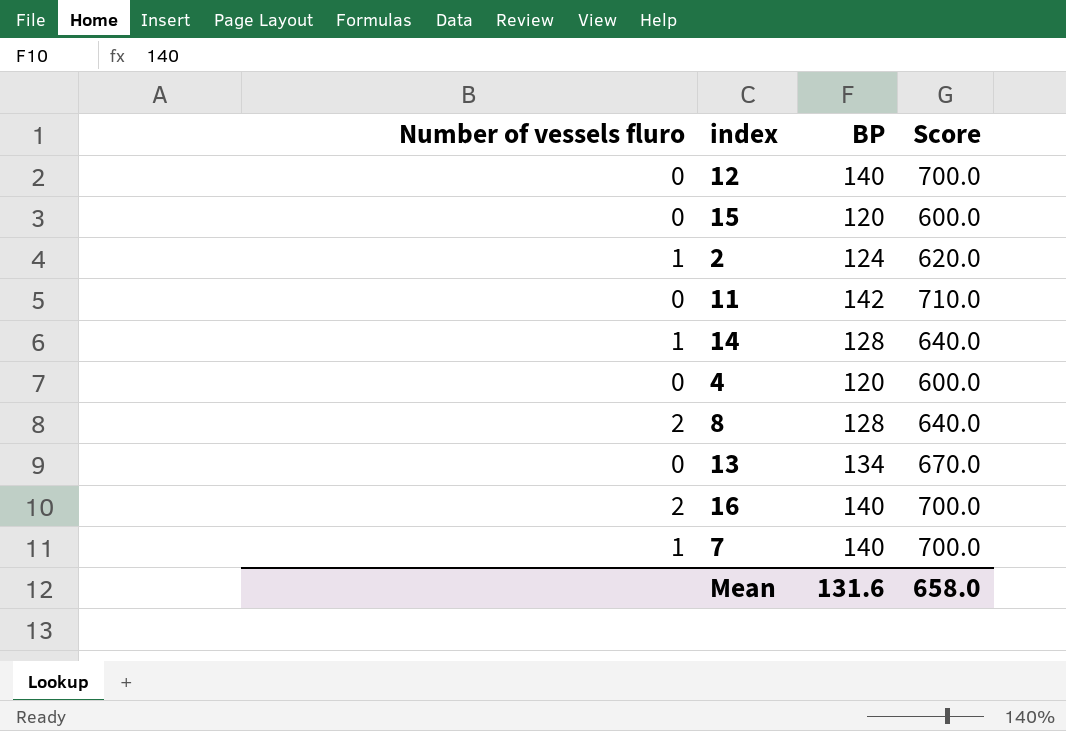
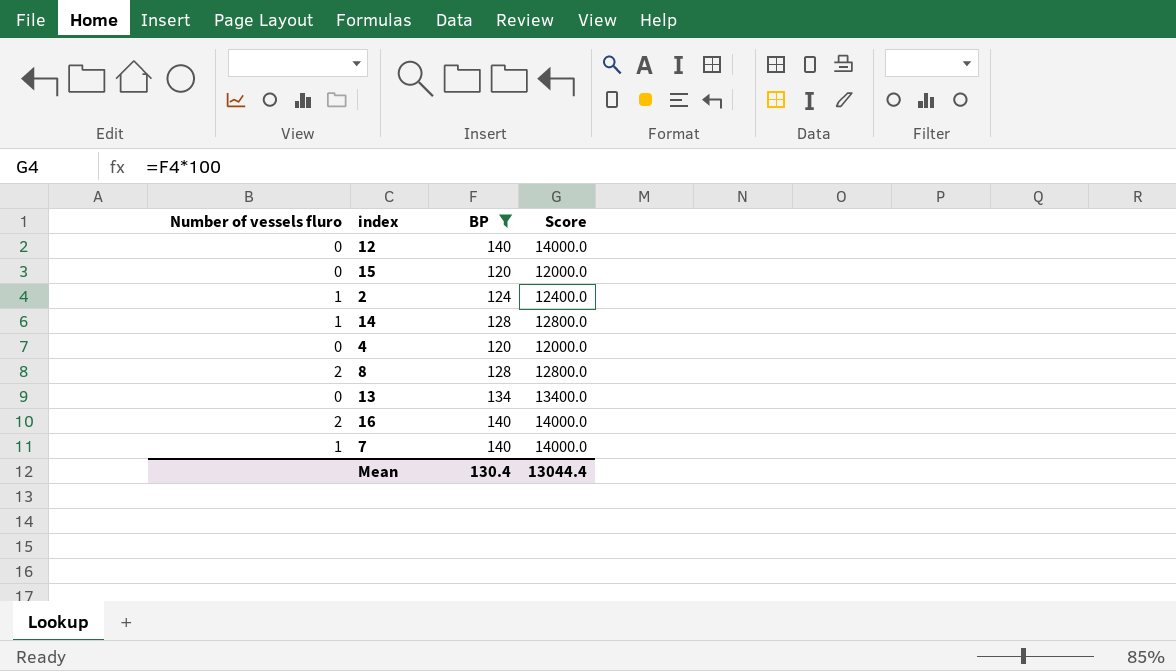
filter: none -> BP != 142
column Score | formula: [BP] * 5 -> [BP] * 100
Mean | BP: 131.6 -> 130.4
Mean | Score: 658.0 -> 13044.4

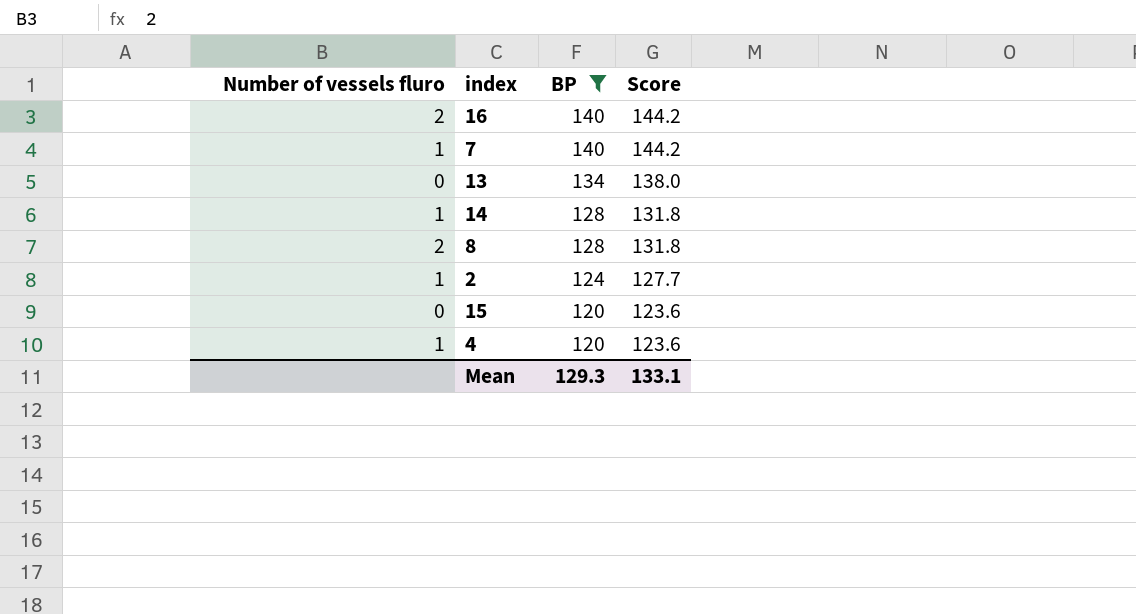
row order: none -> BP descending
column Score | formula: [BP] * 100 -> [BP] * 1.03
row 12: 0 | 140 | 14000.0 -> none
4 | Number of vessels fluro: 0 -> 1
Mean | BP: 130.4 -> 129.3
Mean | Score: 13044.4 -> 133.1

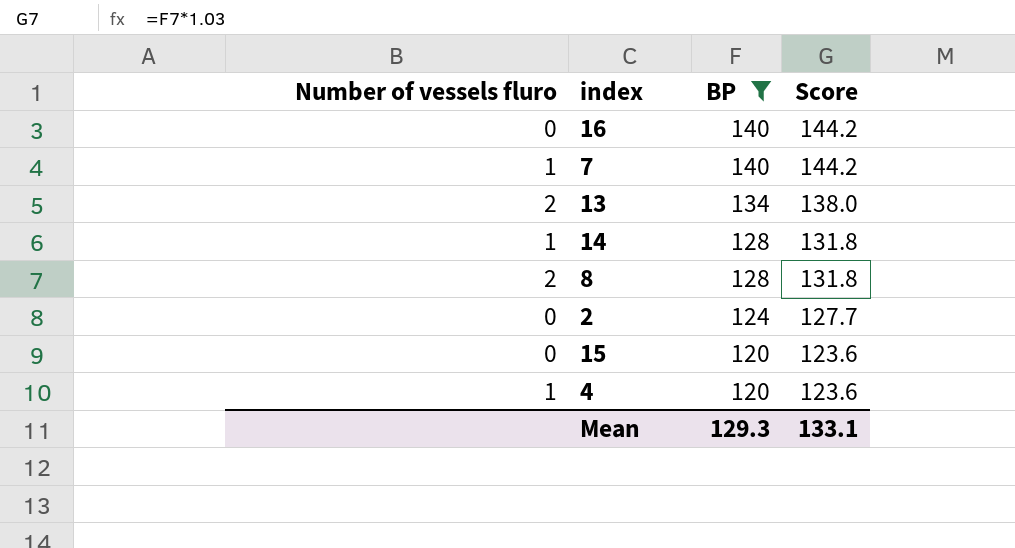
16 | Number of vessels fluro: 2 -> 0
13 | Number of vessels fluro: 0 -> 2
2 | Number of vessels fluro: 1 -> 0

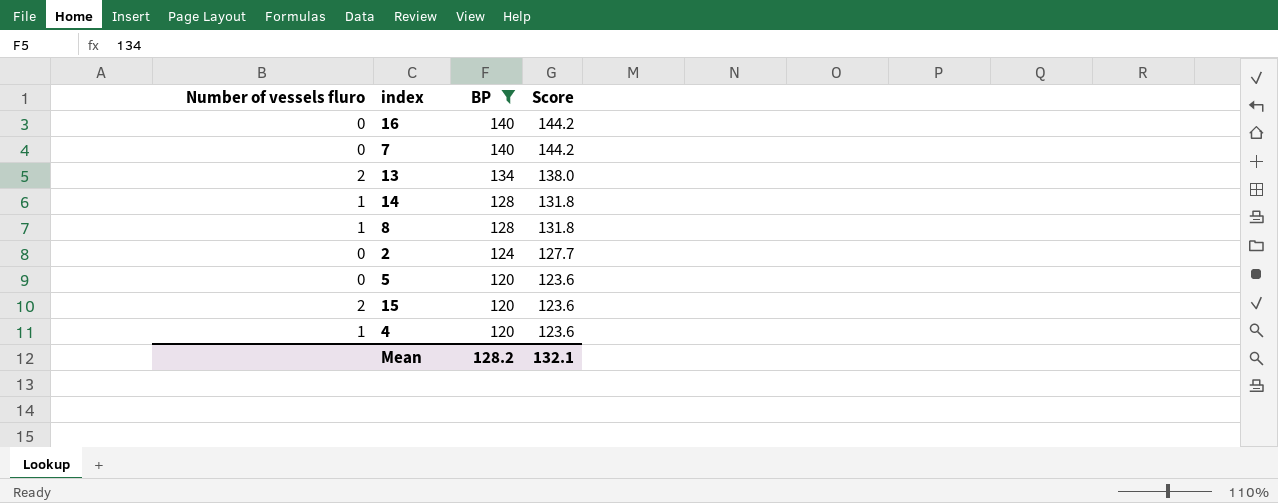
7 | Number of vessels fluro: 1 -> 0
8 | Number of vessels fluro: 2 -> 1
row 5: none -> 0 | 120 | 123.6
15 | Number of vessels fluro: 0 -> 2
Mean | BP: 129.3 -> 128.2
Mean | Score: 133.1 -> 132.1

